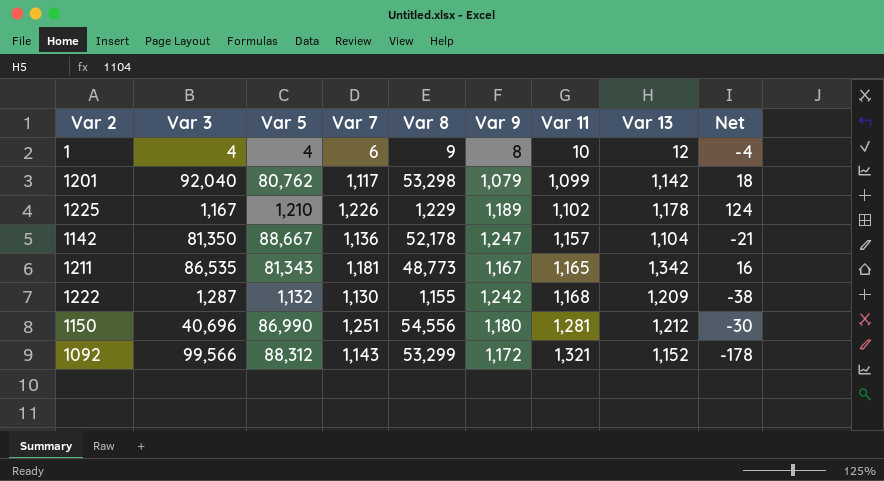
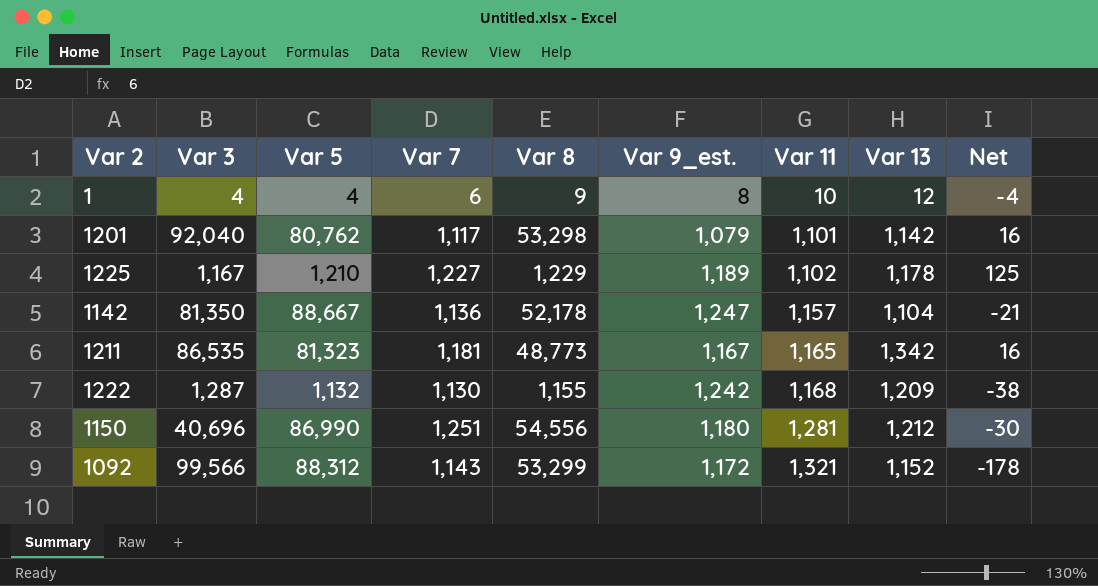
column name: Var 9 -> Var 9_est.
1201 | Var 11: 1,099 -> 1,101
1201 | Net: 18 -> 16
1225 | Var 7: 1,226 -> 1,227
1225 | Net: 124 -> 125
1211 | Var 5: 81,343 -> 81,323

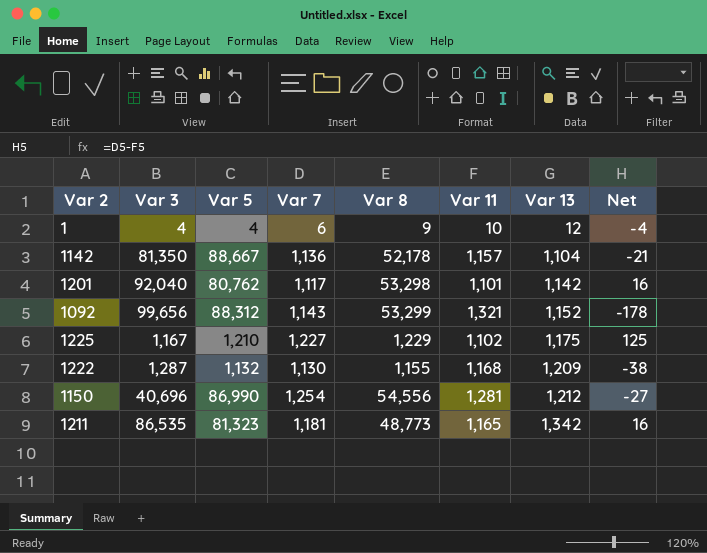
row order: Var 11 ascending -> Var 13 ascending
column Var 9_est. | position: 6 -> none
1092 | Var 3: 99,566 -> 99,656
1225 | Var 13: 1,178 -> 1,175
1150 | Var 7: 1,251 -> 1,254
1150 | Net: -30 -> -27

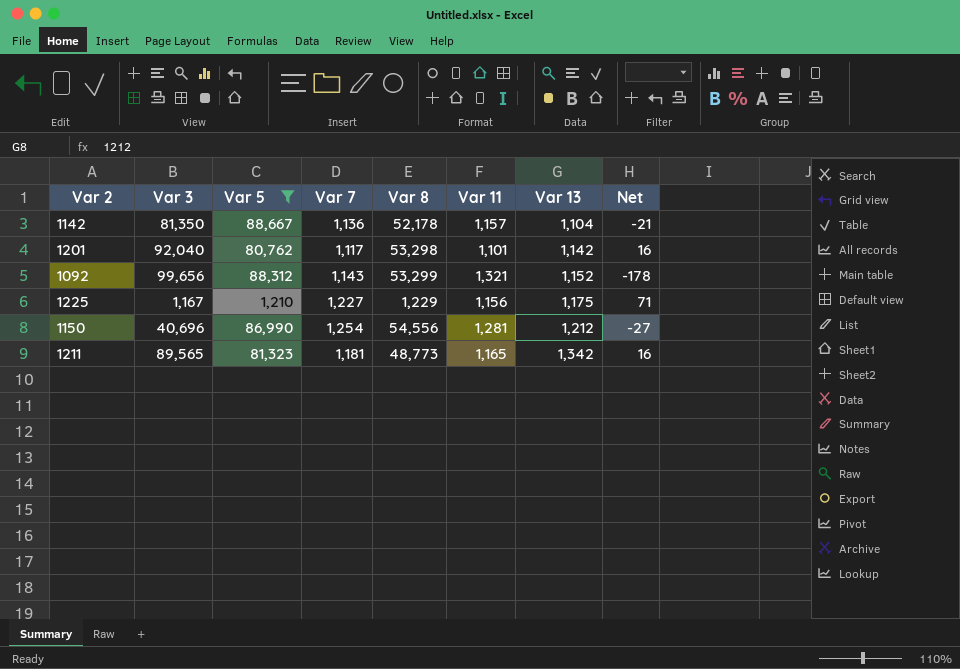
filter: none -> Var 5 >= 1,210
1225 | Var 11: 1,102 -> 1,156
1225 | Net: 125 -> 71
1211 | Var 3: 86,535 -> 89,565

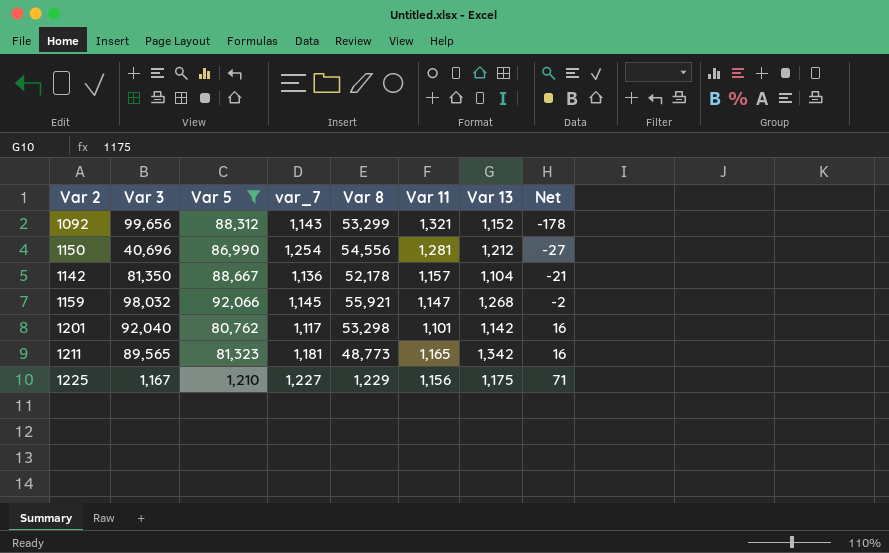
row order: Var 13 ascending -> Net ascending
column name: Var 7 -> var_7
row 1159: none -> 98,032 | 92,066 | 1,145 | 55,921 | 1,147 | 1,268 | -2

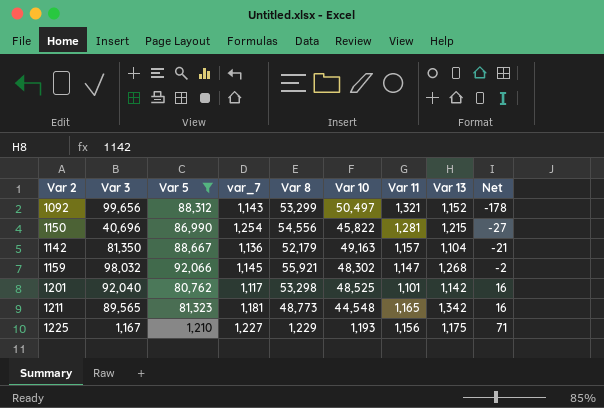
column Var 10 | position: none -> 6
1150 | Var 13: 1,212 -> 1,215
1142 | Var 8: 52,178 -> 52,179

